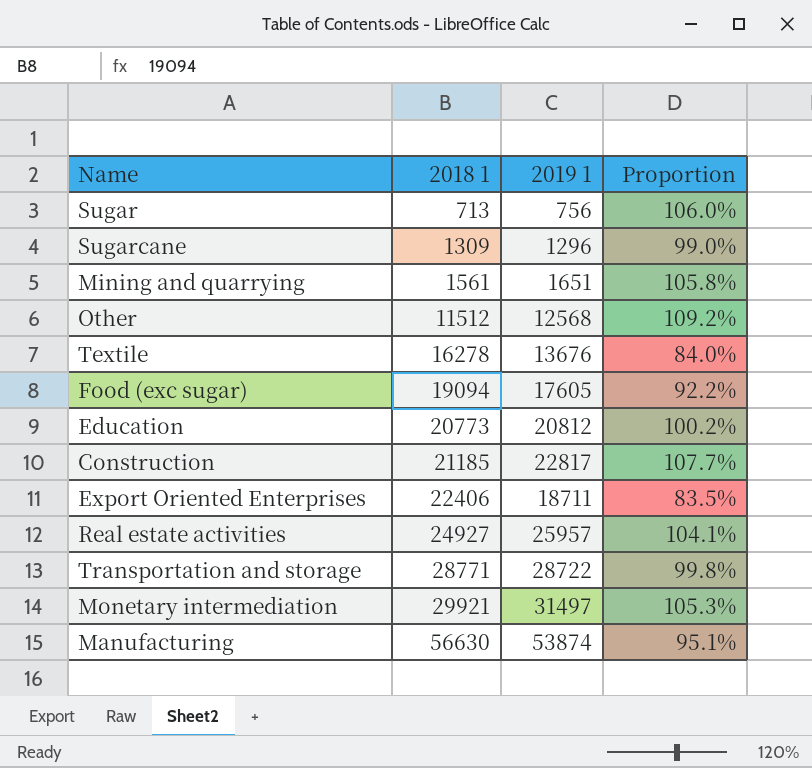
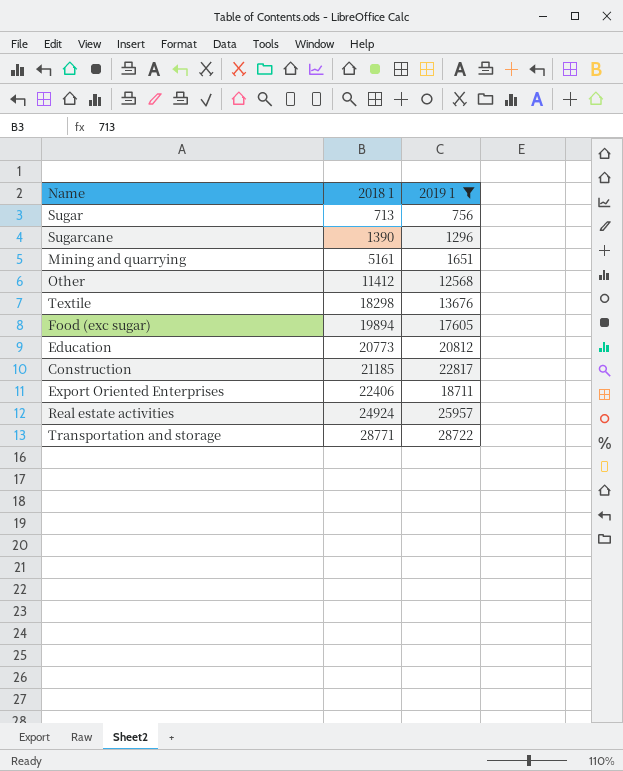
filter: none -> 2019 1 <= 28722
column Proportion | formula: [2019 1] / [2018 1] -> none
Sugarcane | 2018 1: 1309 -> 1390
Mining and quarrying | 2018 1: 1561 -> 5161
Other | 2018 1: 11512 -> 11412
Textile | 2018 1: 16278 -> 18298
Food (exc sugar) | 2018 1: 19094 -> 19894
Real estate activities | 2018 1: 24927 -> 24924

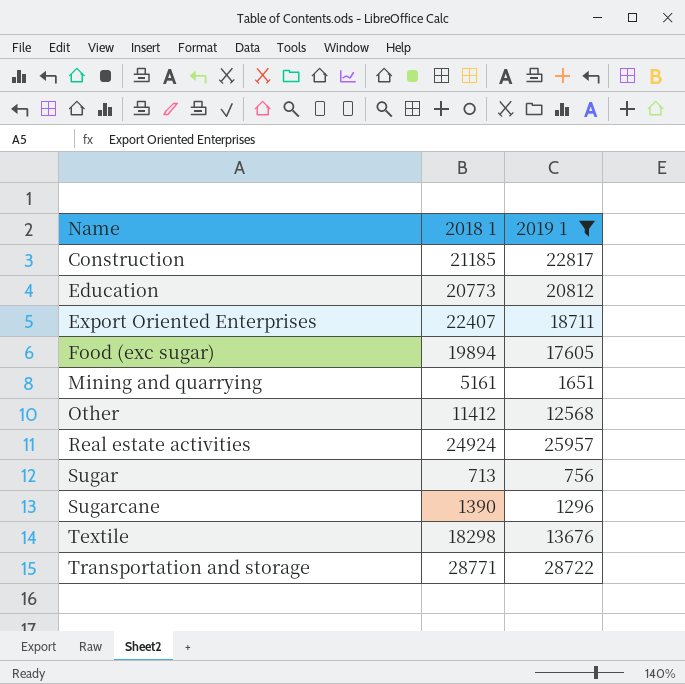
row order: 2018 1 ascending -> Name ascending
Export Oriented Enterprises | 2018 1: 22406 -> 22407

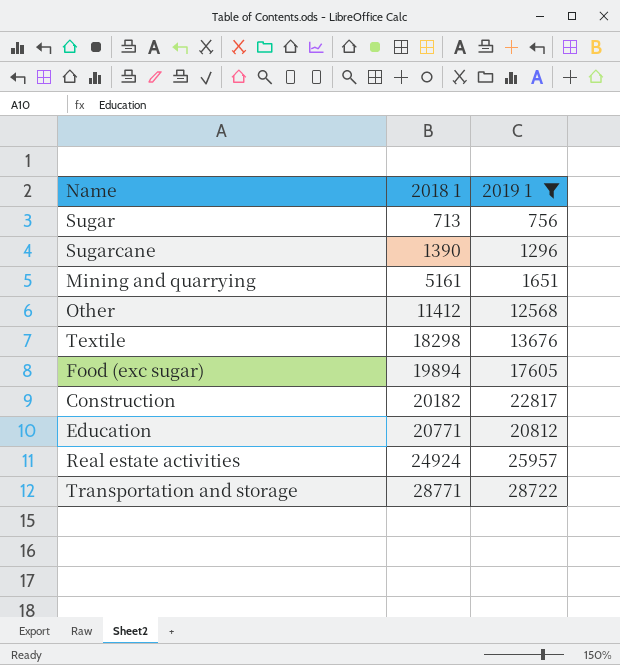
row order: Name ascending -> 2018 1 ascending
row Export Oriented Enterprises: 22407 | 18711 -> none
Construction | 2018 1: 21185 -> 20182
Education | 2018 1: 20773 -> 20771

